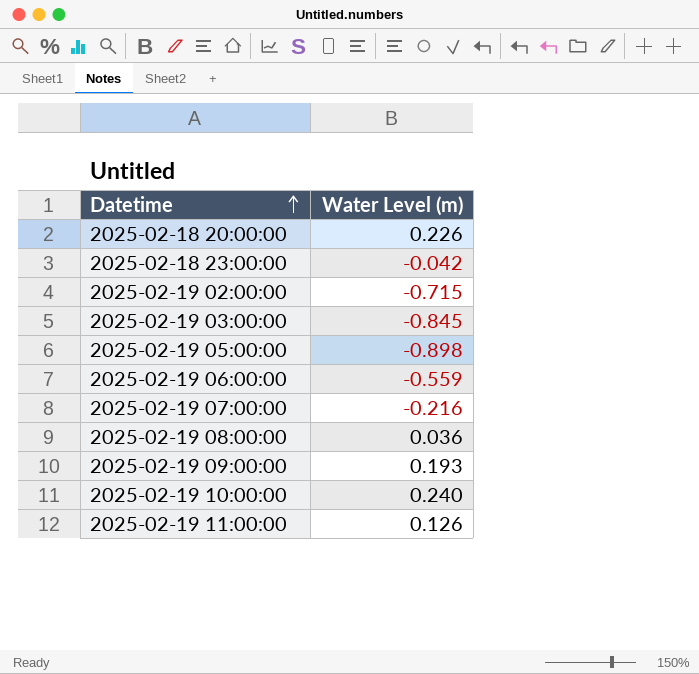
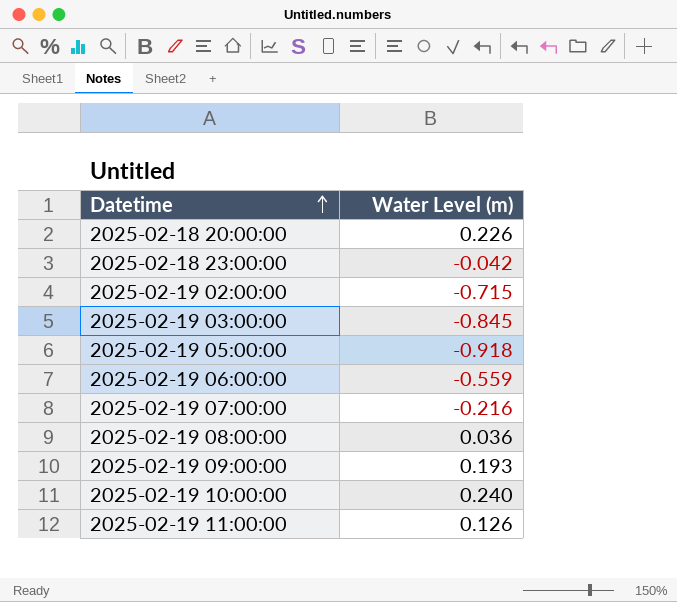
2025-02-19 05:00:00 | Water Level (m): -0.898 -> -0.918

